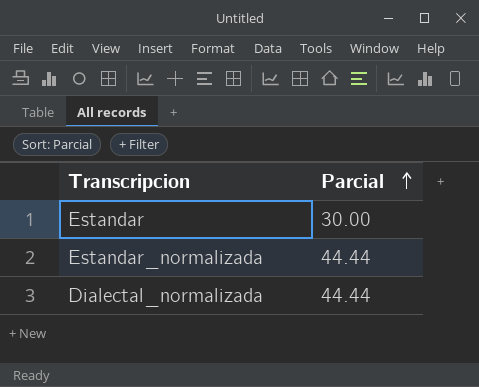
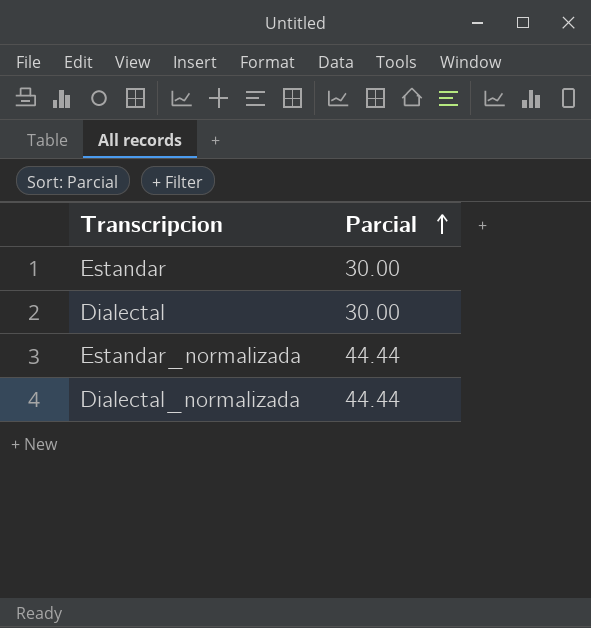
row Dialectal: none -> 30.00

